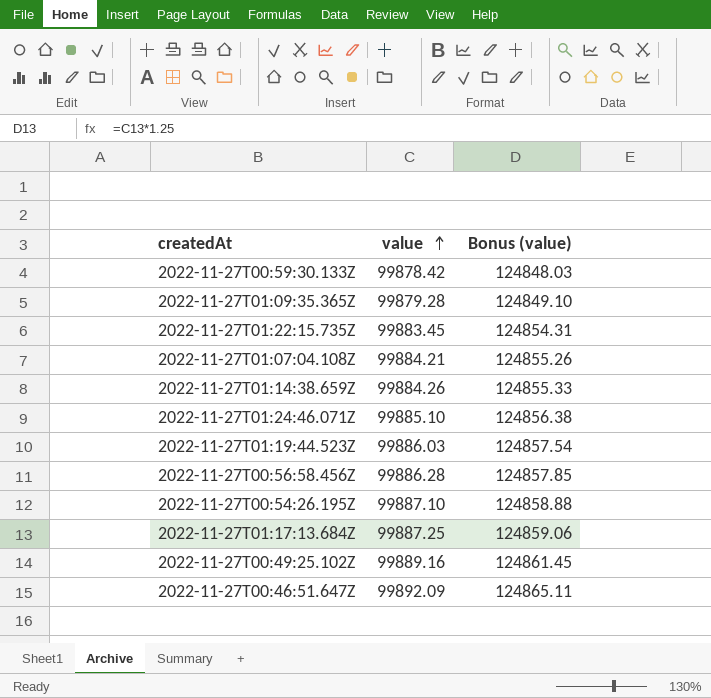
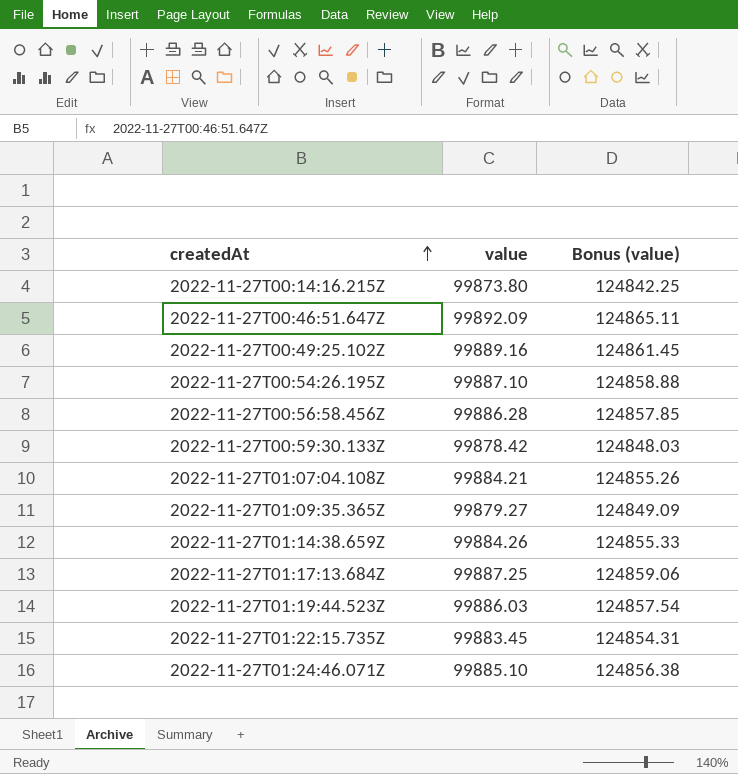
row order: value ascending -> createdAt ascending
row 2022-11-27T00:14:16.215Z: none -> 99873.80 | 124842.25
2022-11-27T01:09:35.365Z | value: 99879.28 -> 99879.27
2022-11-27T01:09:35.365Z | Bonus (value): 124849.10 -> 124849.09

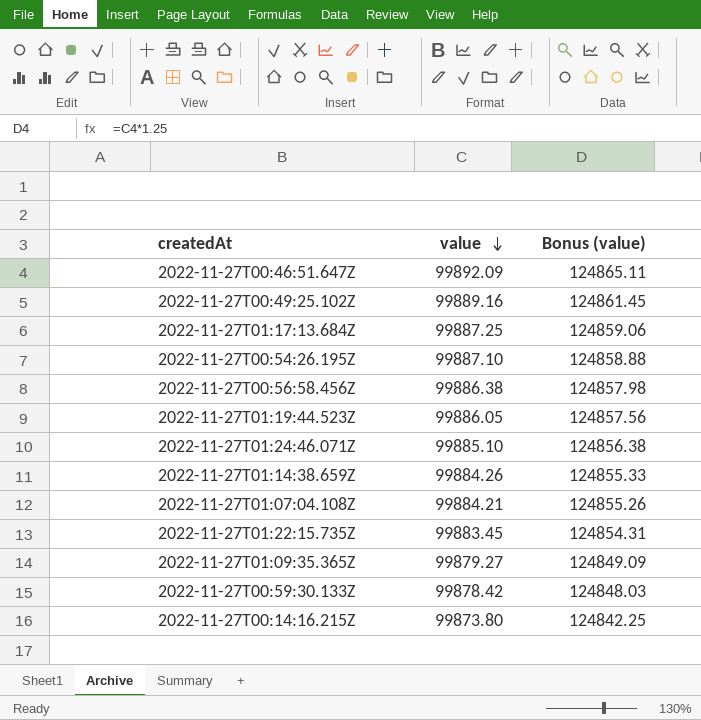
row order: createdAt ascending -> value descending
2022-11-27T00:56:58.456Z | value: 99886.28 -> 99886.38
2022-11-27T00:56:58.456Z | Bonus (value): 124857.85 -> 124857.98
2022-11-27T01:19:44.523Z | value: 99886.03 -> 99886.05
2022-11-27T01:19:44.523Z | Bonus (value): 124857.54 -> 124857.56

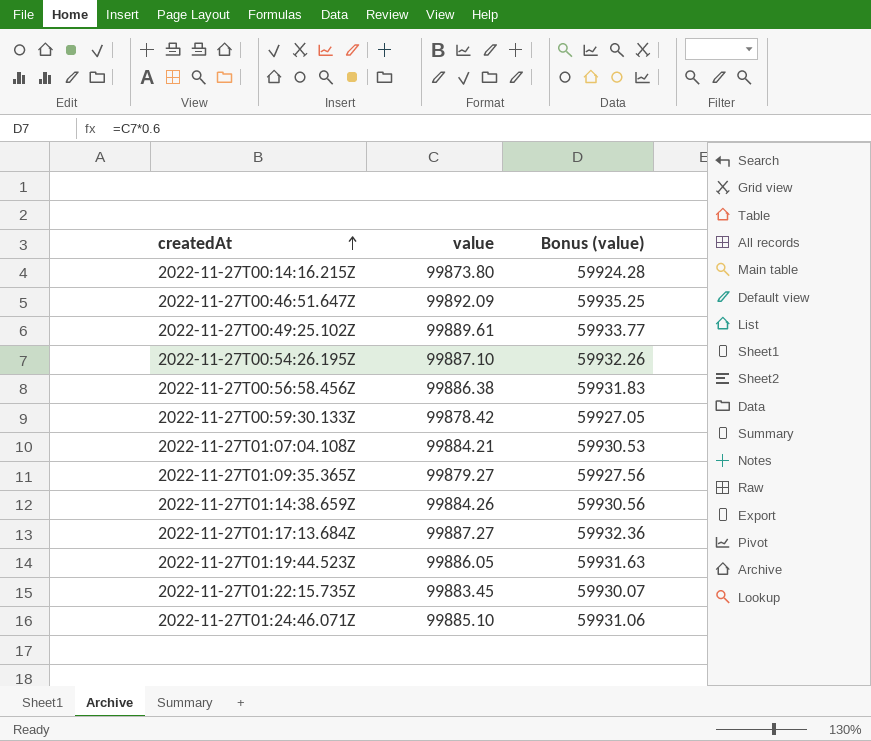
row order: value descending -> createdAt ascending
column Bonus (value) | formula: [value] * 1.25 -> [value] * 0.6
2022-11-27T00:49:25.102Z | value: 99889.16 -> 99889.61
2022-11-27T01:17:13.684Z | value: 99887.25 -> 99887.27

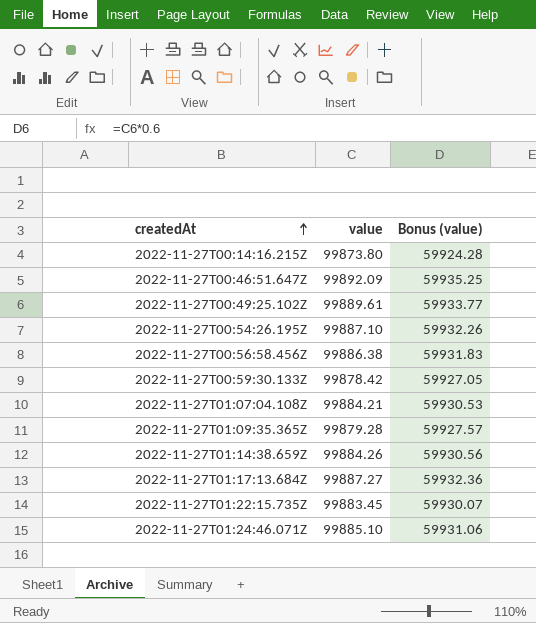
row 2022-11-27T01:19:44.523Z: 99886.05 | 59931.63 -> none
2022-11-27T01:09:35.365Z | value: 99879.27 -> 99879.28
2022-11-27T01:09:35.365Z | Bonus (value): 59927.56 -> 59927.57

